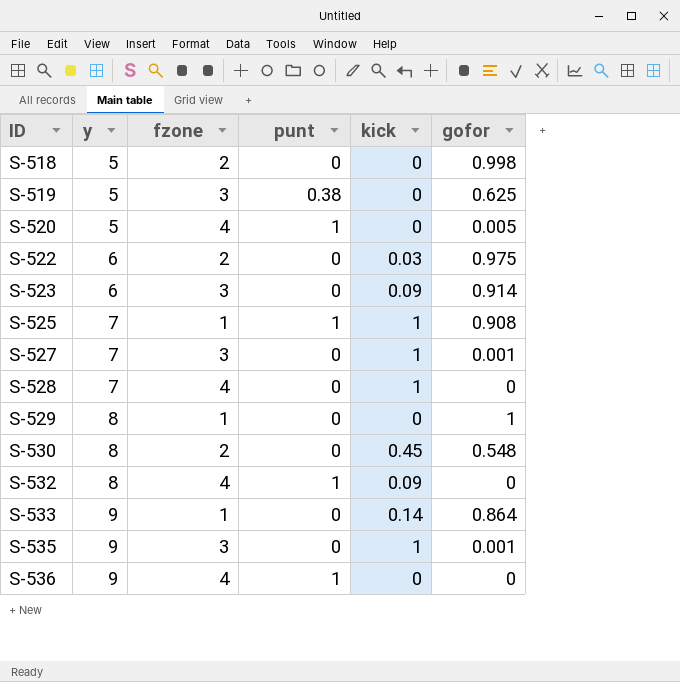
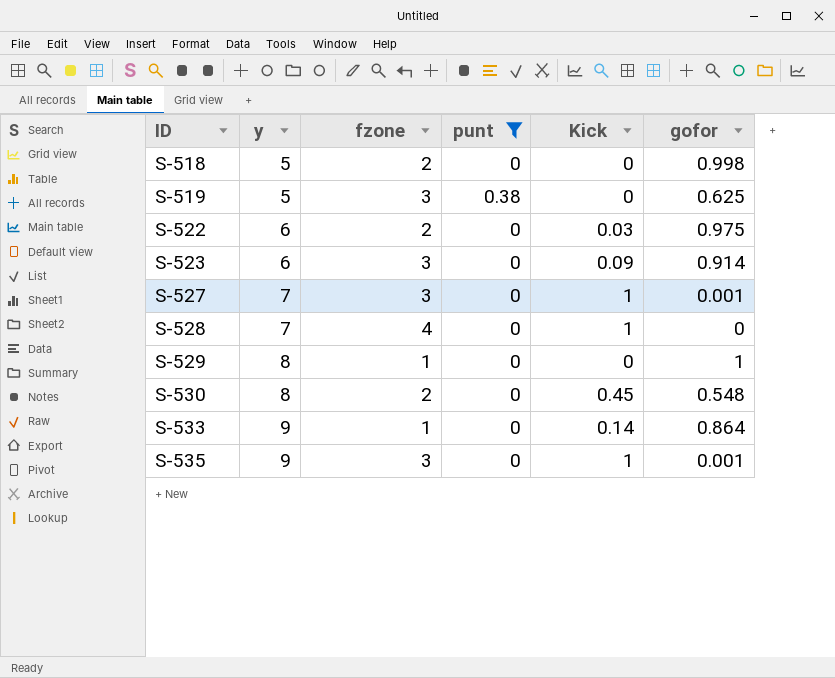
filter: none -> punt != 1
column name: kick -> Kick

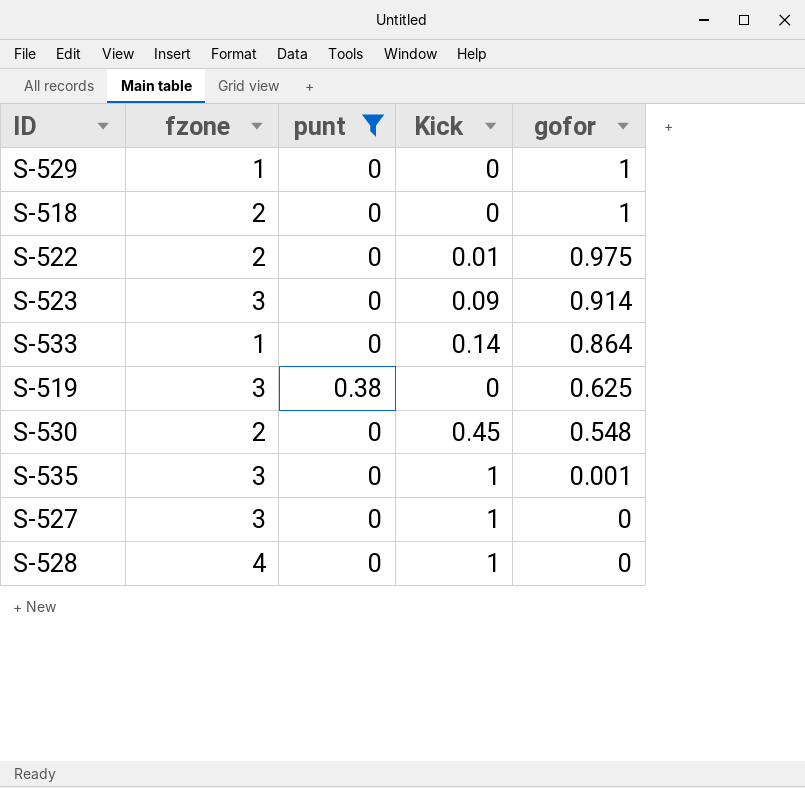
row order: ID ascending -> gofor descending
column y | position: 2 -> none
S-518 | gofor: 0.998 -> 1
S-522 | Kick: 0.03 -> 0.01
S-527 | gofor: 0.001 -> 0

